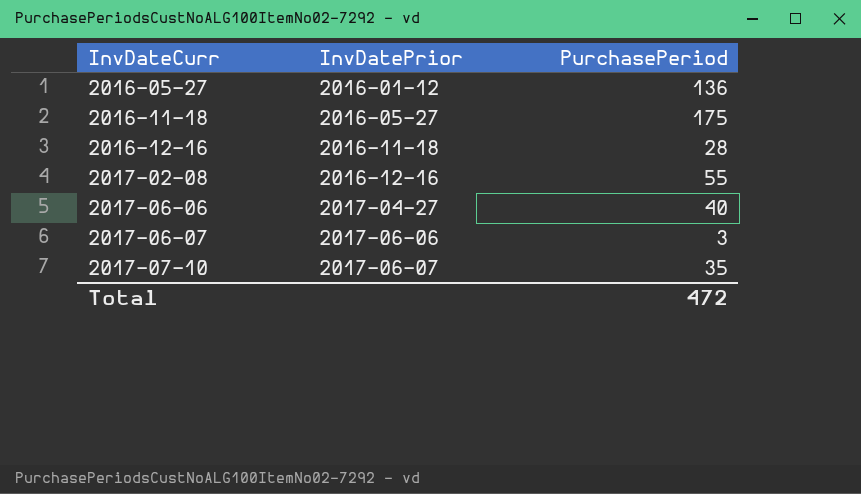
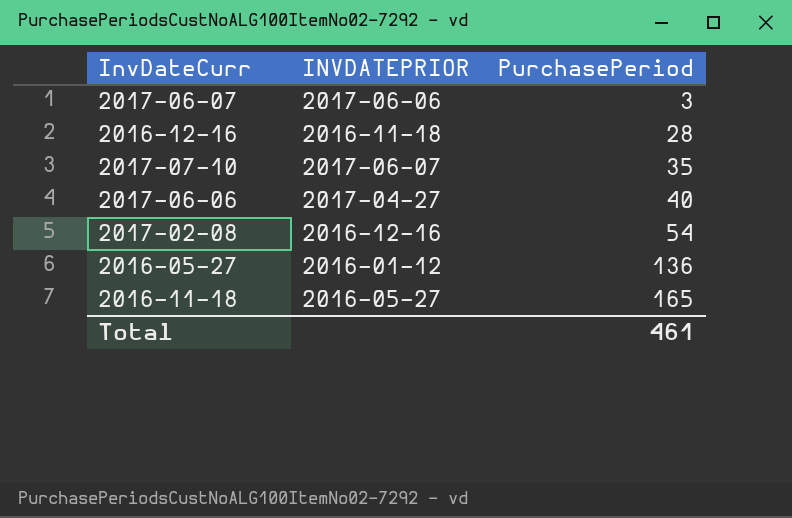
row order: InvDateCurr ascending -> PurchasePeriod ascending
column name: InvDatePrior -> INVDATEPRIOR
2017-02-08 | PurchasePeriod: 55 -> 54
2016-11-18 | PurchasePeriod: 175 -> 165
Total | PurchasePeriod: 472 -> 461

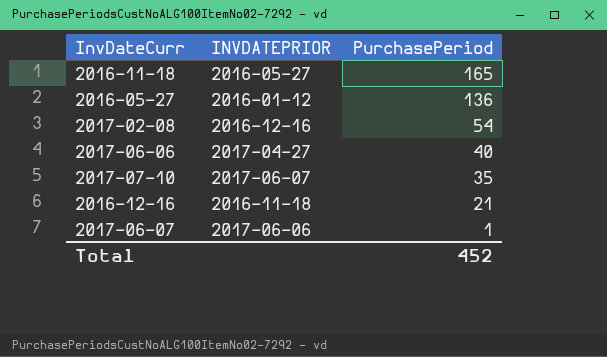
row order: PurchasePeriod ascending -> PurchasePeriod descending
2016-12-16 | PurchasePeriod: 28 -> 21
2017-06-07 | PurchasePeriod: 3 -> 1
Total | PurchasePeriod: 461 -> 452

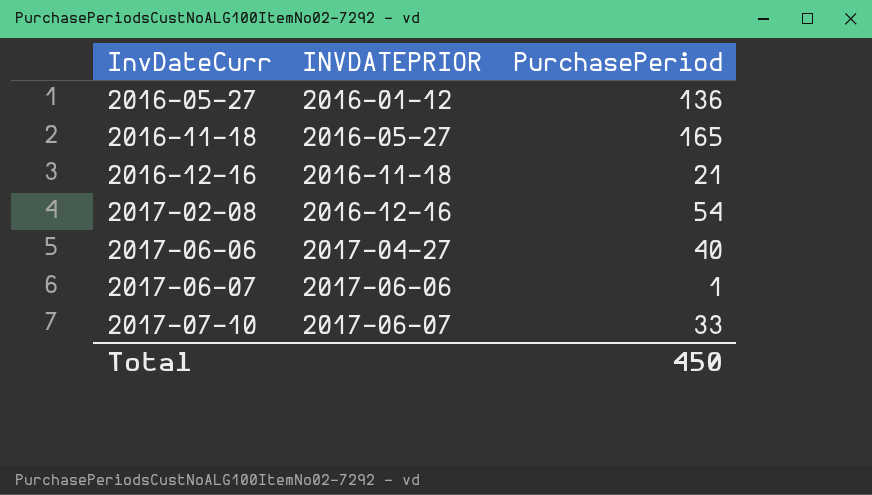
row order: PurchasePeriod descending -> InvDateCurr ascending
2017-07-10 | PurchasePeriod: 35 -> 33
Total | PurchasePeriod: 452 -> 450

